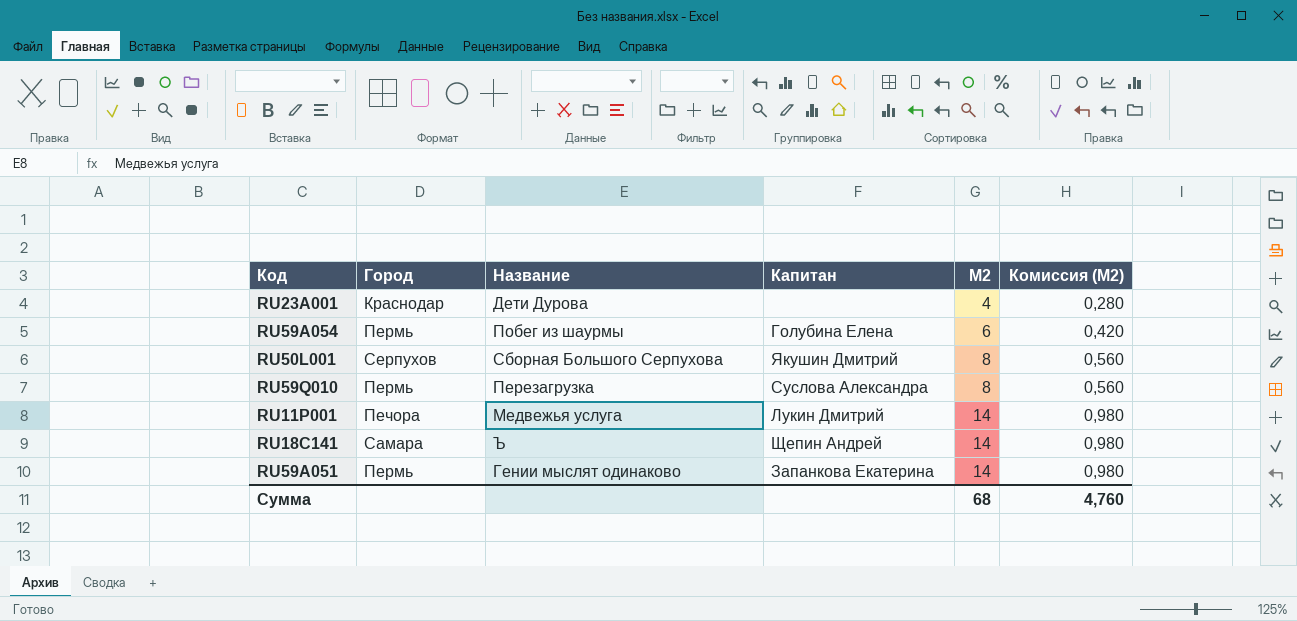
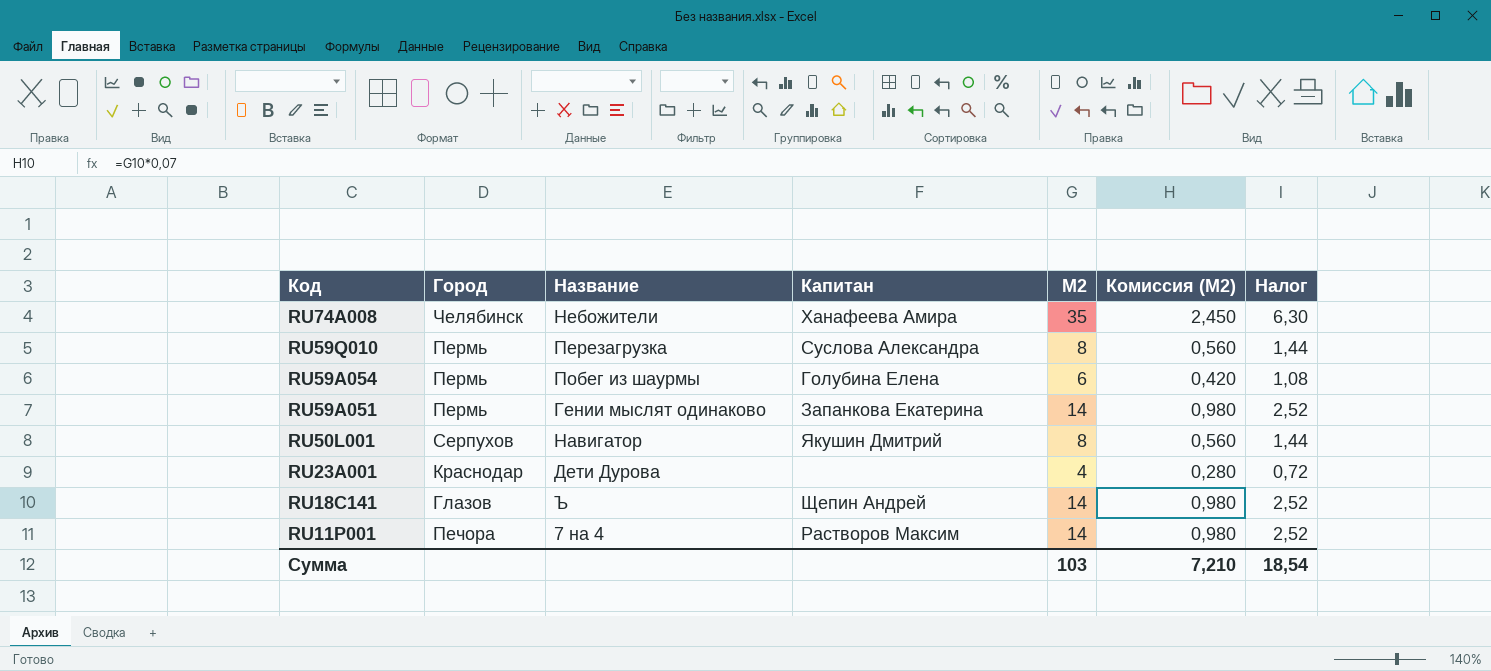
row order: M2 ascending -> Код descending
column Налог | formula: none -> [M2] * 0,18
row RU74A008: none -> Челябинск | Небожители | Ханафеева Амира | 35 | 2,450 | 6,30
RU50L001 | Название: Сборная Большого Серпухова -> Навигатор
RU18C141 | Город: Самара -> Глазов
RU11P001 | Название: Медвежья услуга -> 7 на 4
RU11P001 | Капитан: Лукин Дмитрий -> Растворов Максим
Сумма | M2: 68 -> 103
Сумма | Комиссия (M2): 4,760 -> 7,210

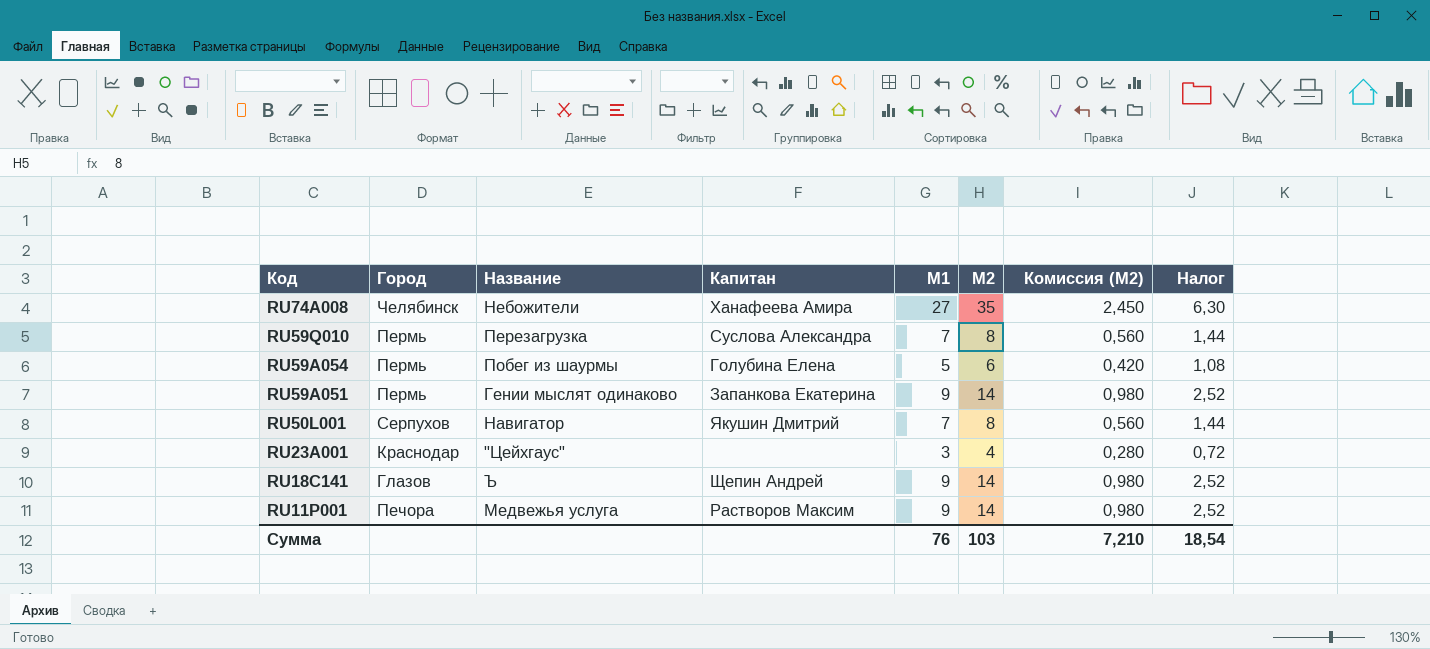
column M1 | position: none -> 5
RU23A001 | Название: Дети Дурова -> "Цейхгаус"
RU11P001 | Название: 7 на 4 -> Медвежья услуга

